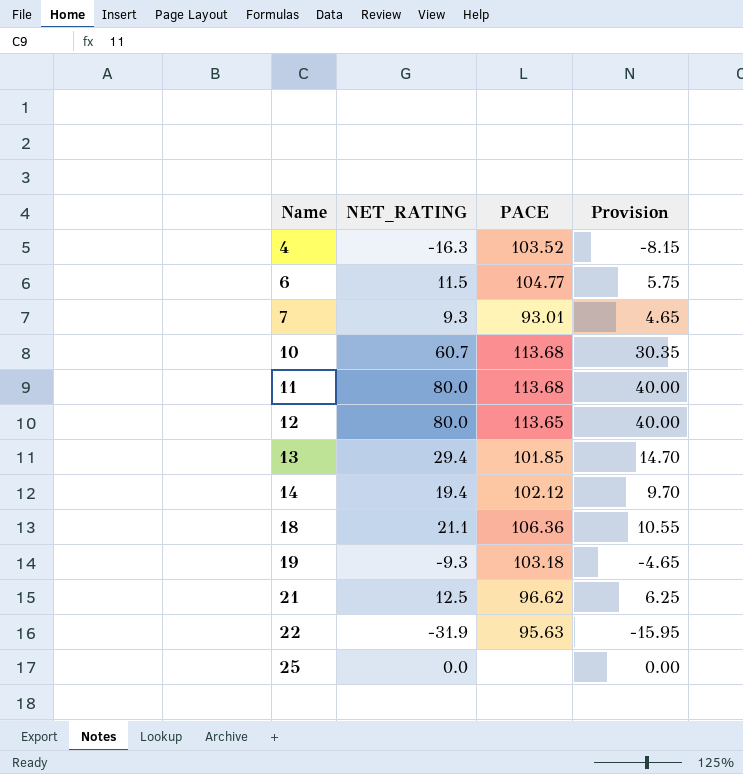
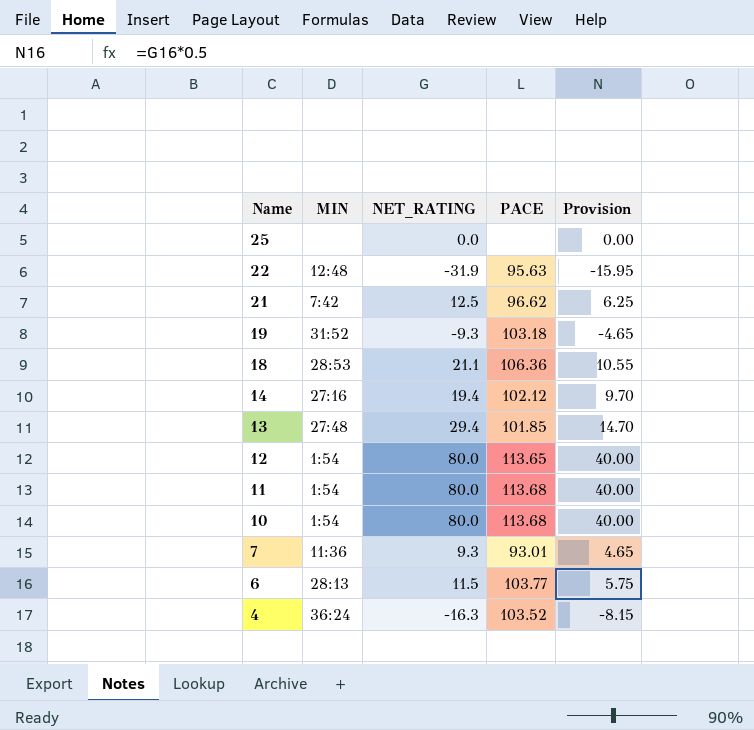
row order: Name ascending -> Name descending
column MIN | position: none -> 2
10 | NET_RATING: 60.7 -> 80.0
10 | Provision: 30.35 -> 40.00
6 | PACE: 104.77 -> 103.77

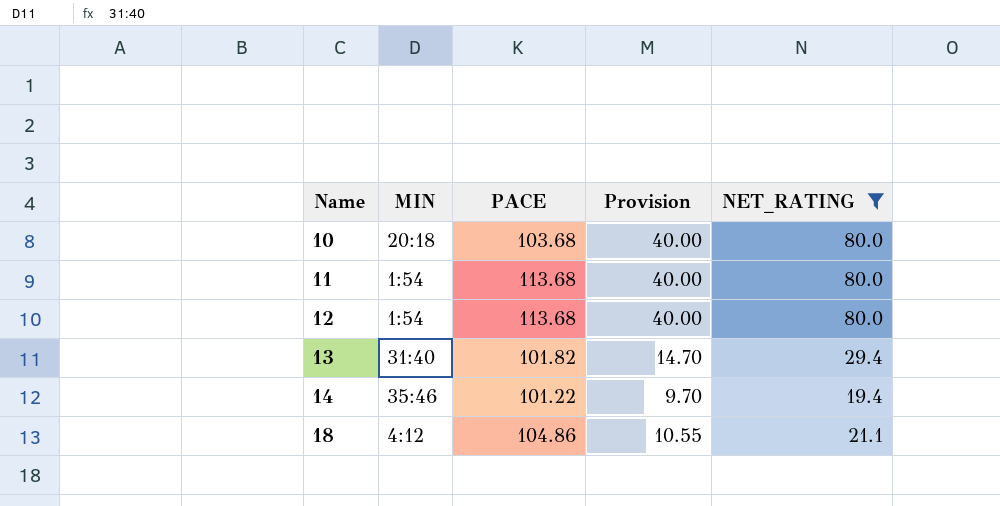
filter: none -> NET_RATING >= 19.4
row order: Name descending -> Name ascending
column NET_RATING | position: 3 -> 5
10 | MIN: 1:54 -> 20:18
10 | PACE: 113.68 -> 103.68
12 | PACE: 113.65 -> 113.68
13 | MIN: 27:48 -> 31:40
13 | PACE: 101.85 -> 101.82
14 | MIN: 27:16 -> 35:46
14 | PACE: 102.12 -> 101.22
18 | MIN: 28:53 -> 4:12
18 | PACE: 106.36 -> 104.86

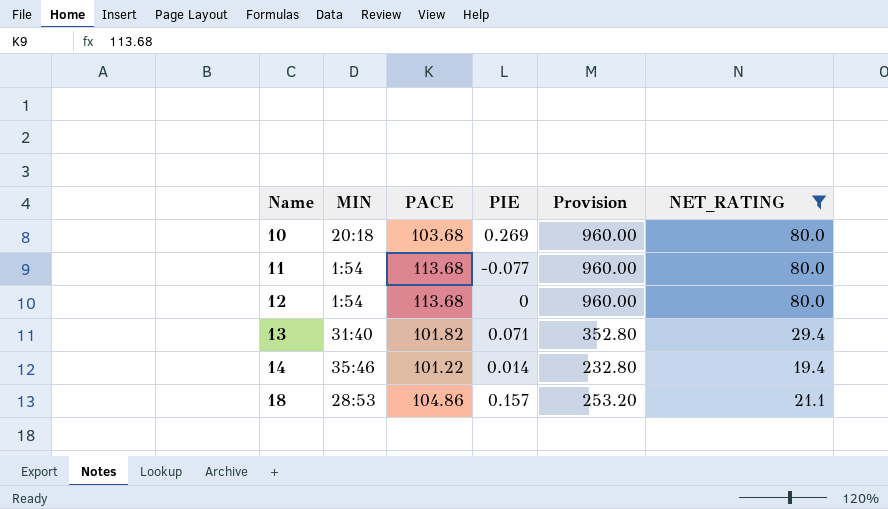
column PIE | position: none -> 4
column Provision | formula: [NET_RATING] * 0.5 -> [NET_RATING] * 12
18 | MIN: 4:12 -> 28:53

